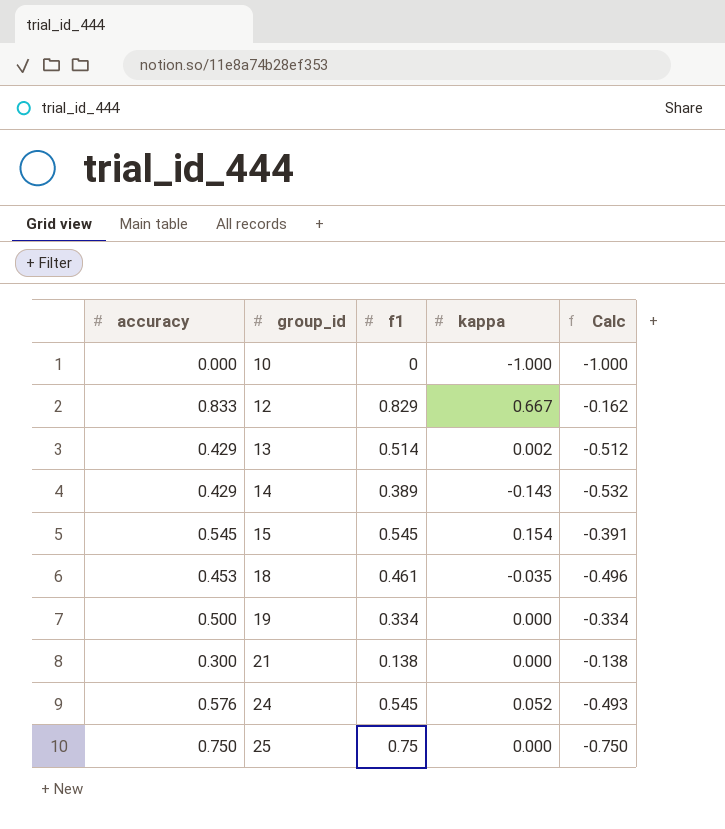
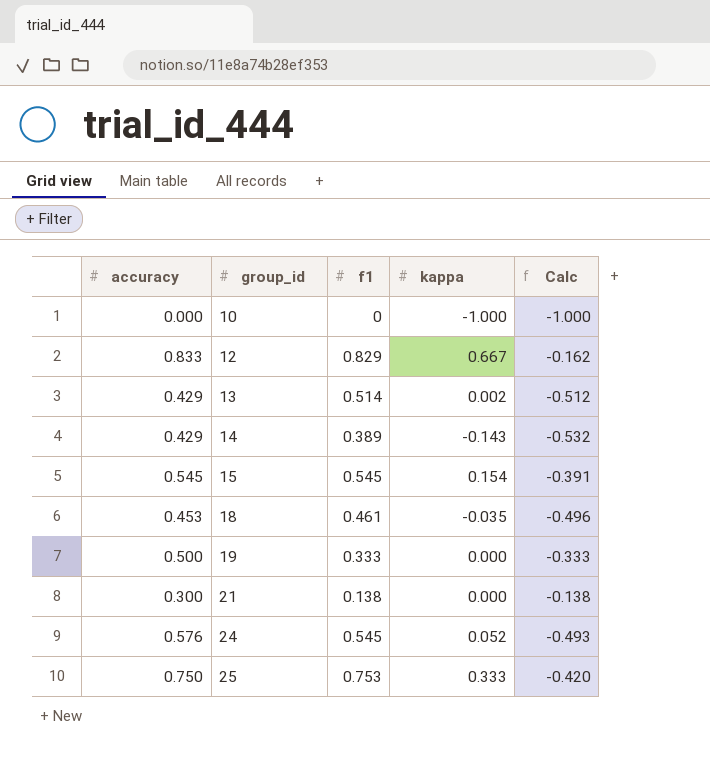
19 | f1: 0.334 -> 0.333
19 | Calc: -0.334 -> -0.333
25 | f1: 0.75 -> 0.753
25 | kappa: 0.000 -> 0.333
25 | Calc: -0.750 -> -0.420

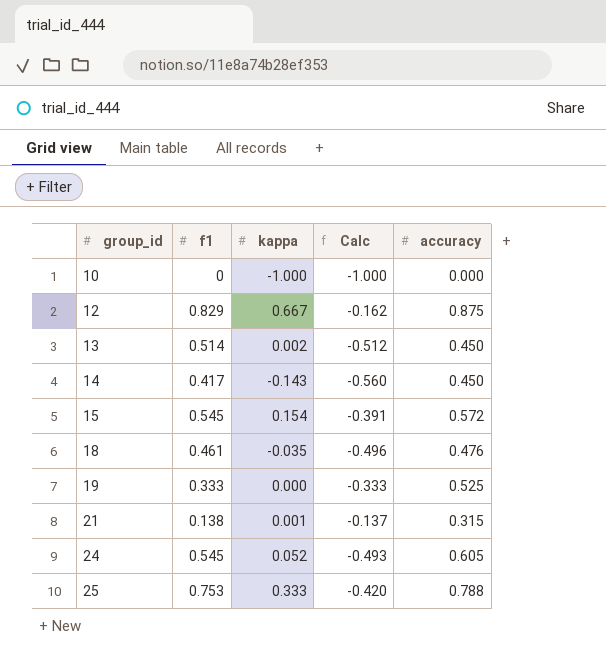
column accuracy | position: 1 -> 5
12 | accuracy: 0.833 -> 0.875
13 | accuracy: 0.429 -> 0.450
14 | f1: 0.389 -> 0.417
14 | Calc: -0.532 -> -0.560
14 | accuracy: 0.429 -> 0.450
15 | accuracy: 0.545 -> 0.572
18 | accuracy: 0.453 -> 0.476
19 | accuracy: 0.500 -> 0.525
21 | kappa: 0.000 -> 0.001
21 | Calc: -0.138 -> -0.137
21 | accuracy: 0.300 -> 0.315
24 | accuracy: 0.576 -> 0.605
25 | accuracy: 0.750 -> 0.788

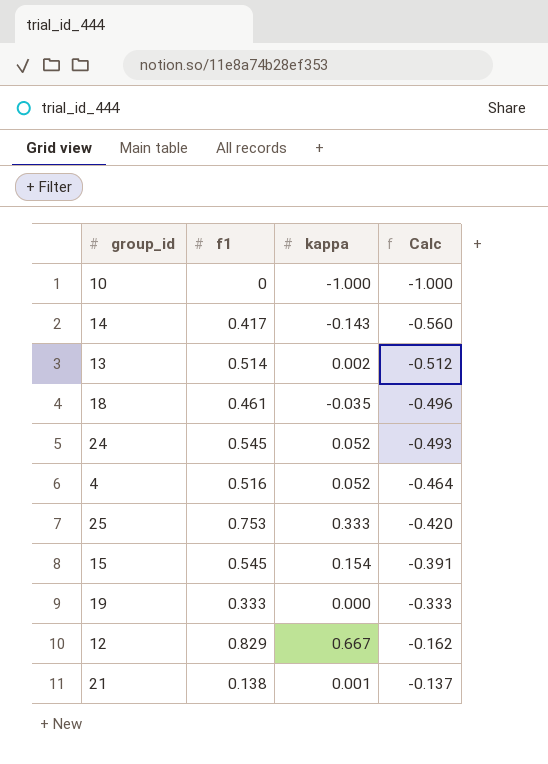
row order: group_id ascending -> Calc ascending
column accuracy | position: 5 -> none
row 4: none -> 0.516 | 0.052 | -0.464

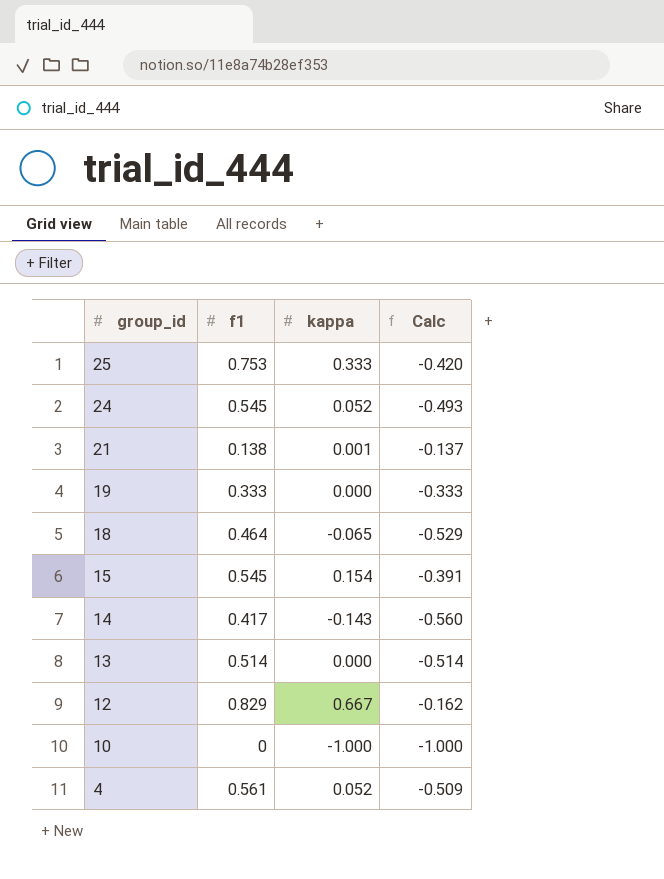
row order: Calc ascending -> group_id descending
18 | f1: 0.461 -> 0.464
18 | kappa: -0.035 -> -0.065
18 | Calc: -0.496 -> -0.529
13 | kappa: 0.002 -> 0.000
13 | Calc: -0.512 -> -0.514
4 | f1: 0.516 -> 0.561
4 | Calc: -0.464 -> -0.509

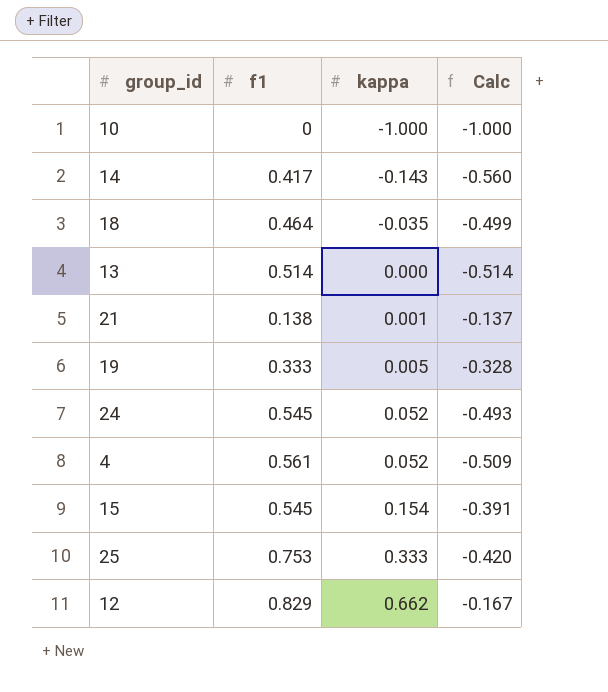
row order: group_id descending -> kappa ascending
18 | kappa: -0.065 -> -0.035
18 | Calc: -0.529 -> -0.499
19 | kappa: 0.000 -> 0.005
19 | Calc: -0.333 -> -0.328
12 | kappa: 0.667 -> 0.662
12 | Calc: -0.162 -> -0.167

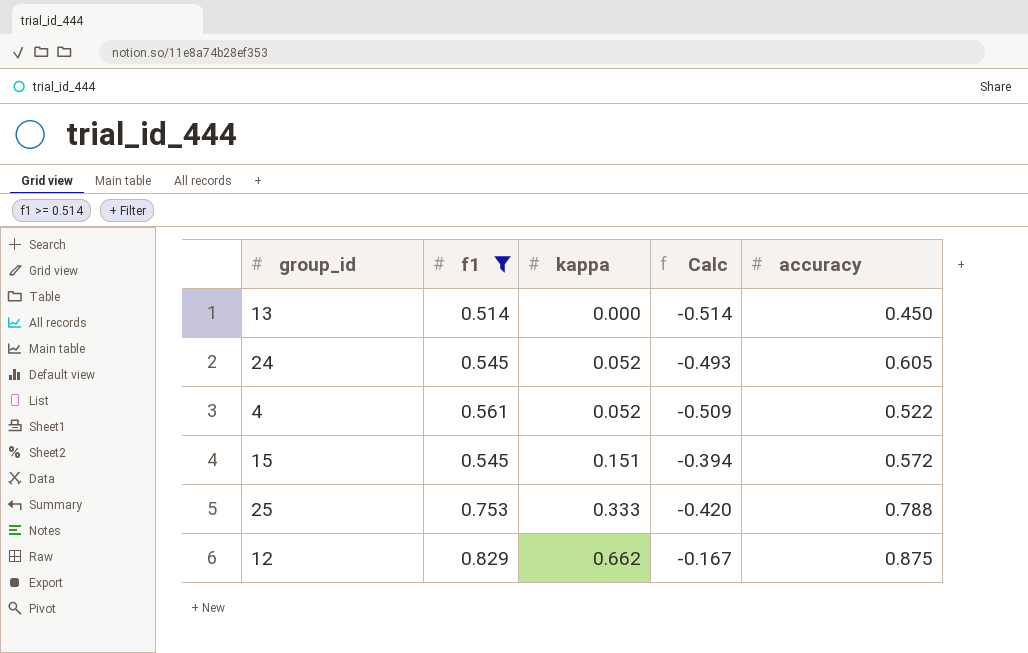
filter: none -> f1 >= 0.514
column accuracy | position: none -> 5
15 | kappa: 0.154 -> 0.151
15 | Calc: -0.391 -> -0.394

